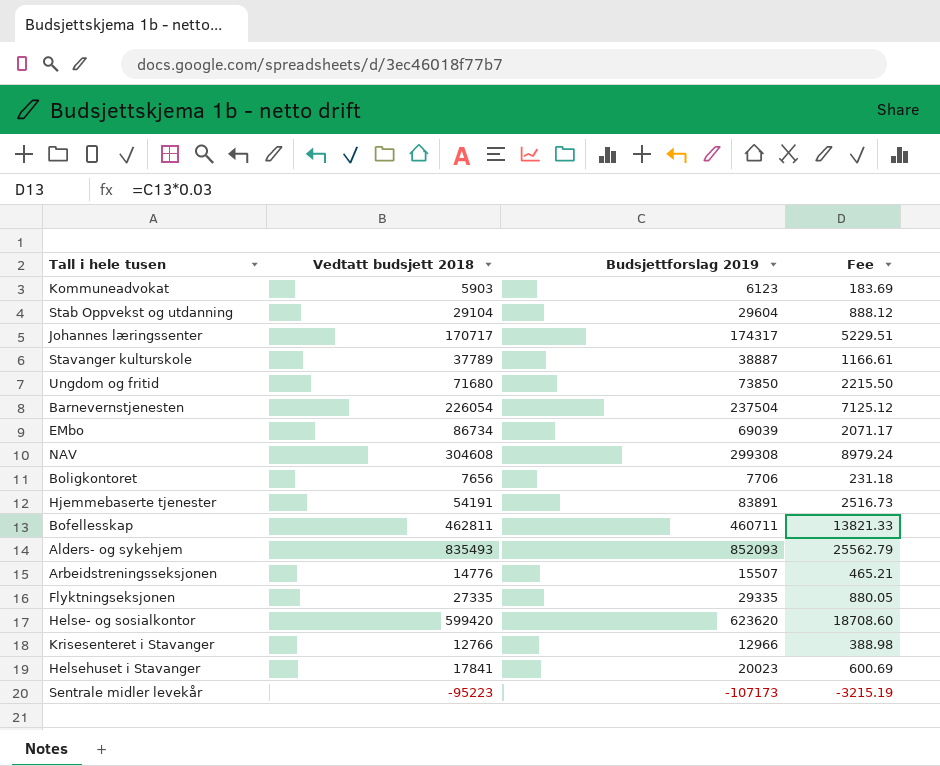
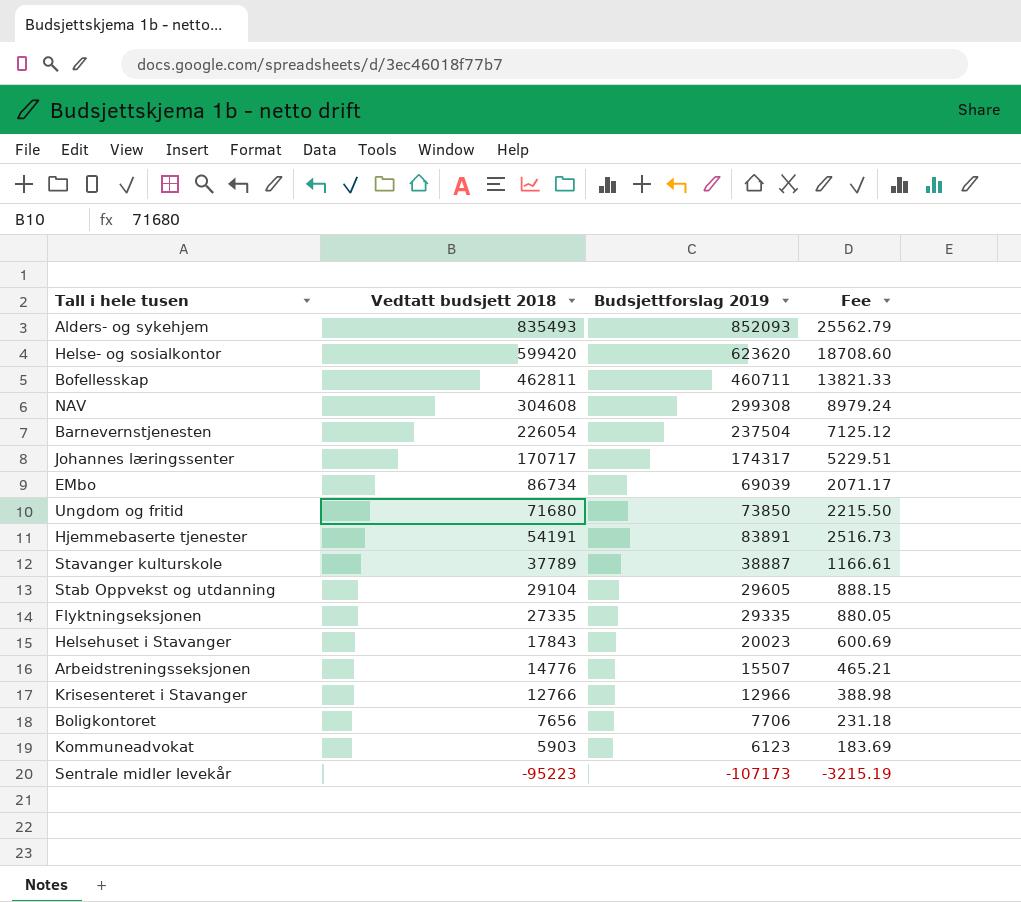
row order: none -> Vedtatt budsjett 2018 descending
Stab Oppvekst og utdanning | Budsjettforslag 2019: 29604 -> 29605
Stab Oppvekst og utdanning | Fee: 888.12 -> 888.15
Helsehuset i Stavanger | Vedtatt budsjett 2018: 17841 -> 17843

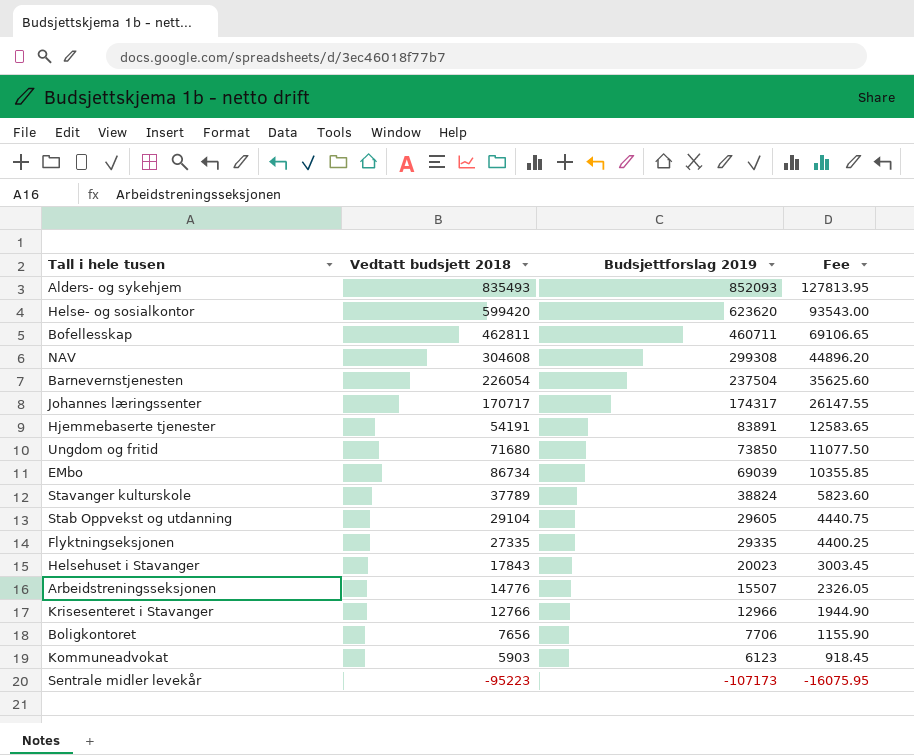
row order: Vedtatt budsjett 2018 descending -> Budsjettforslag 2019 descending
column Fee | formula: [Budsjettforslag 2019] * 0.03 -> [Budsjettforslag 2019] * 0.15
Stavanger kulturskole | Budsjettforslag 2019: 38887 -> 38824

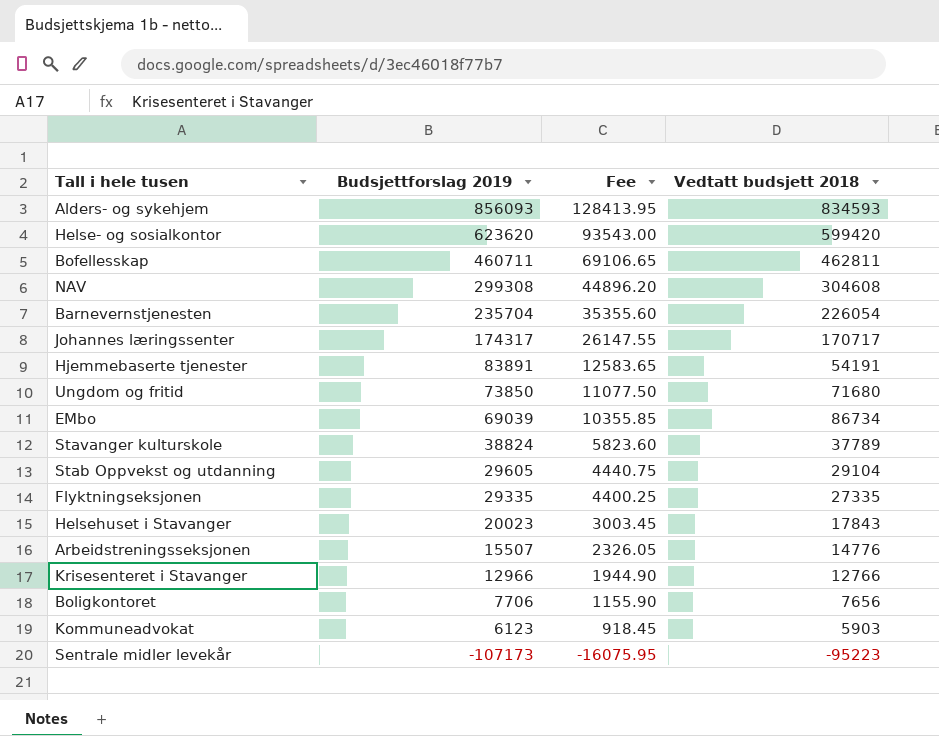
column Vedtatt budsjett 2018 | position: 2 -> 4
Alders- og sykehjem | Budsjettforslag 2019: 852093 -> 856093
Alders- og sykehjem | Fee: 127813.95 -> 128413.95
Alders- og sykehjem | Vedtatt budsjett 2018: 835493 -> 834593
Barnevernstjenesten | Budsjettforslag 2019: 237504 -> 235704
Barnevernstjenesten | Fee: 35625.60 -> 35355.60

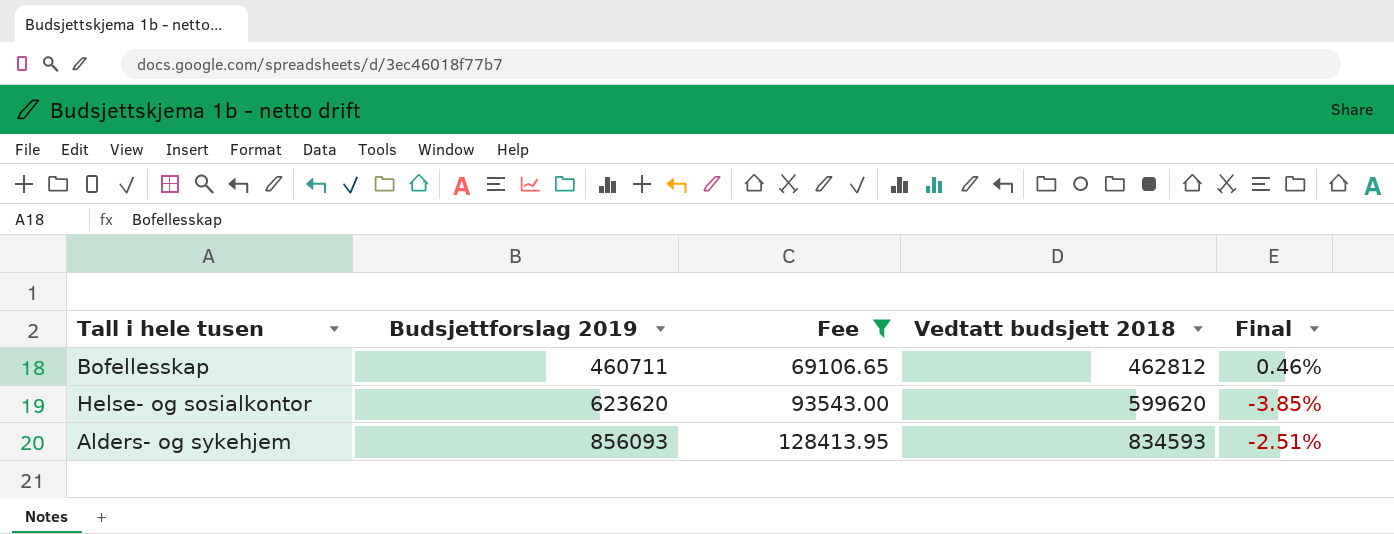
filter: none -> Fee >= 69106.65
row order: Budsjettforslag 2019 descending -> Budsjettforslag 2019 ascending
column Final | formula: none -> ([Vedtatt budsjett 2018] - [Budsjettforslag 2019]) / [Budsjettforslag 2019]
Bofellesskap | Vedtatt budsjett 2018: 462811 -> 462812
Helse- og sosialkontor | Vedtatt budsjett 2018: 599420 -> 599620

